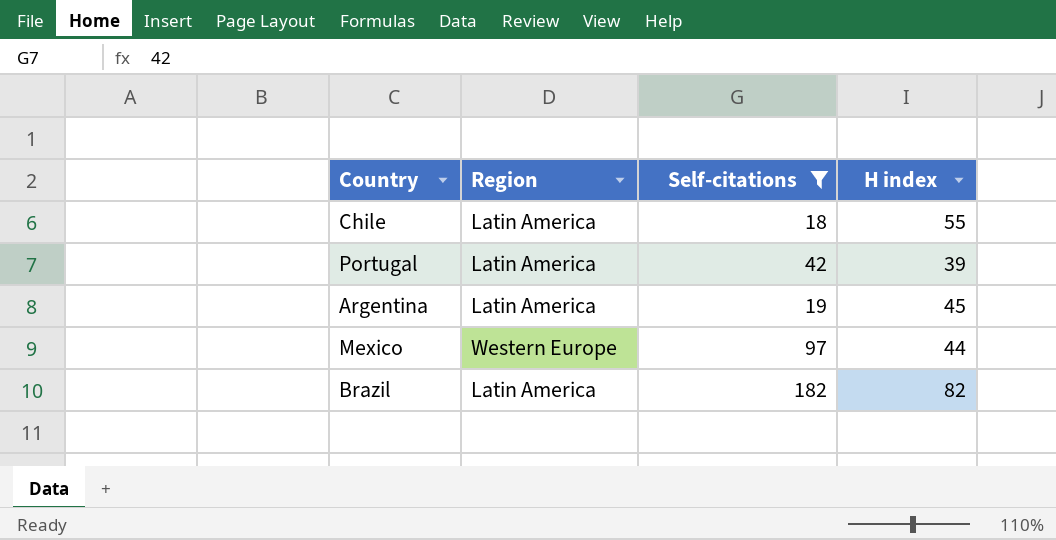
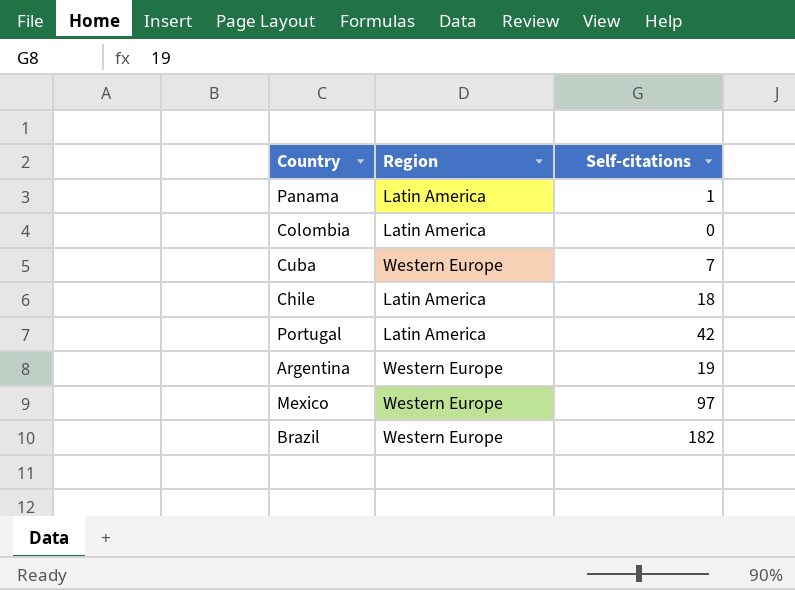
filter: Self-citations >= 18 -> none
column H index | position: 4 -> none
Argentina | Region: Latin America -> Western Europe
Brazil | Region: Latin America -> Western Europe

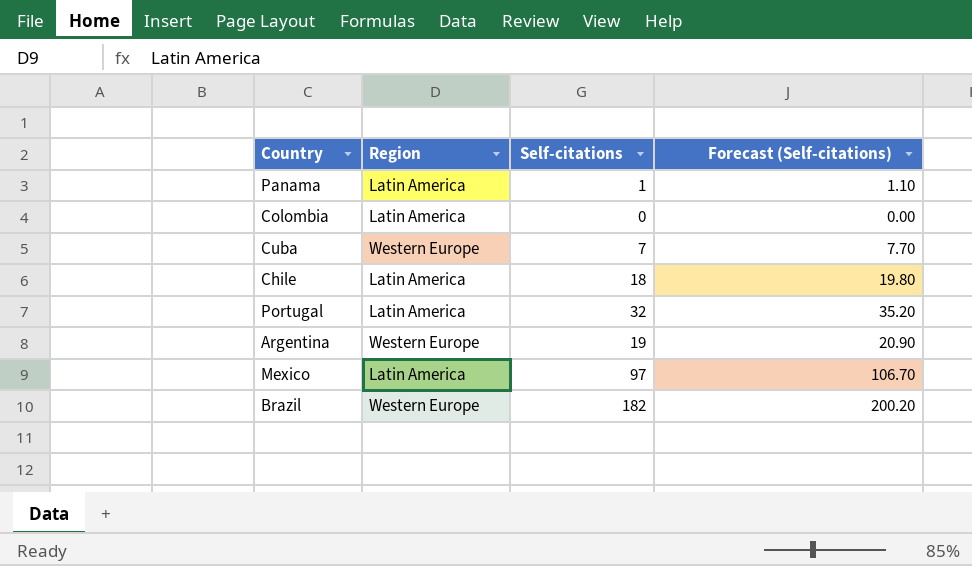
column Forecast (Self-citations) | formula: none -> [Self-citations] * 1.1
Portugal | Self-citations: 42 -> 32
Mexico | Region: Western Europe -> Latin America

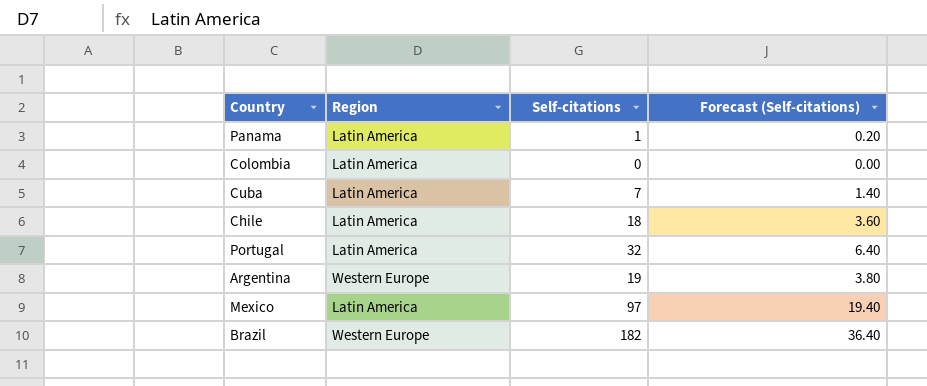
column Forecast (Self-citations) | formula: [Self-citations] * 1.1 -> [Self-citations] * 0.2
Cuba | Region: Western Europe -> Latin America

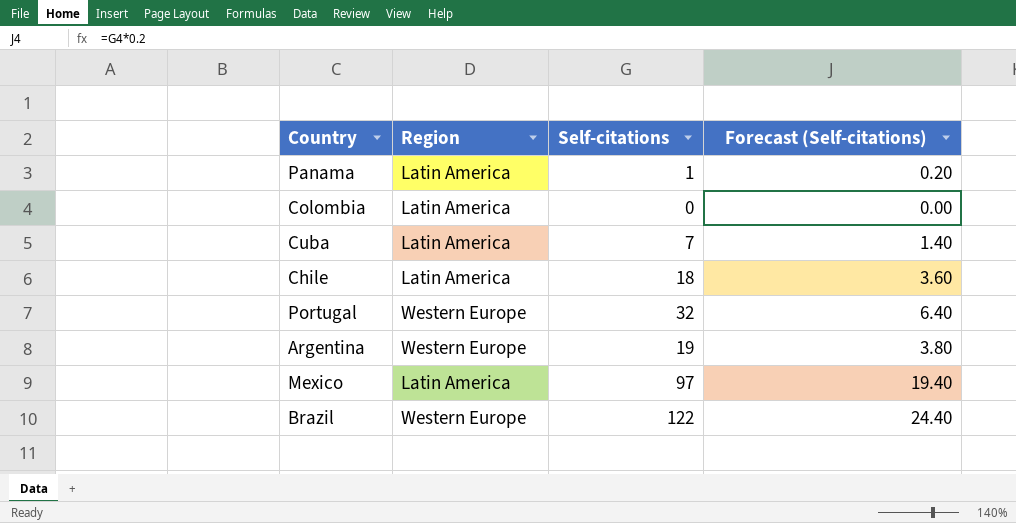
Portugal | Region: Latin America -> Western Europe
Brazil | Self-citations: 182 -> 122
Brazil | Forecast (Self-citations): 36.40 -> 24.40

